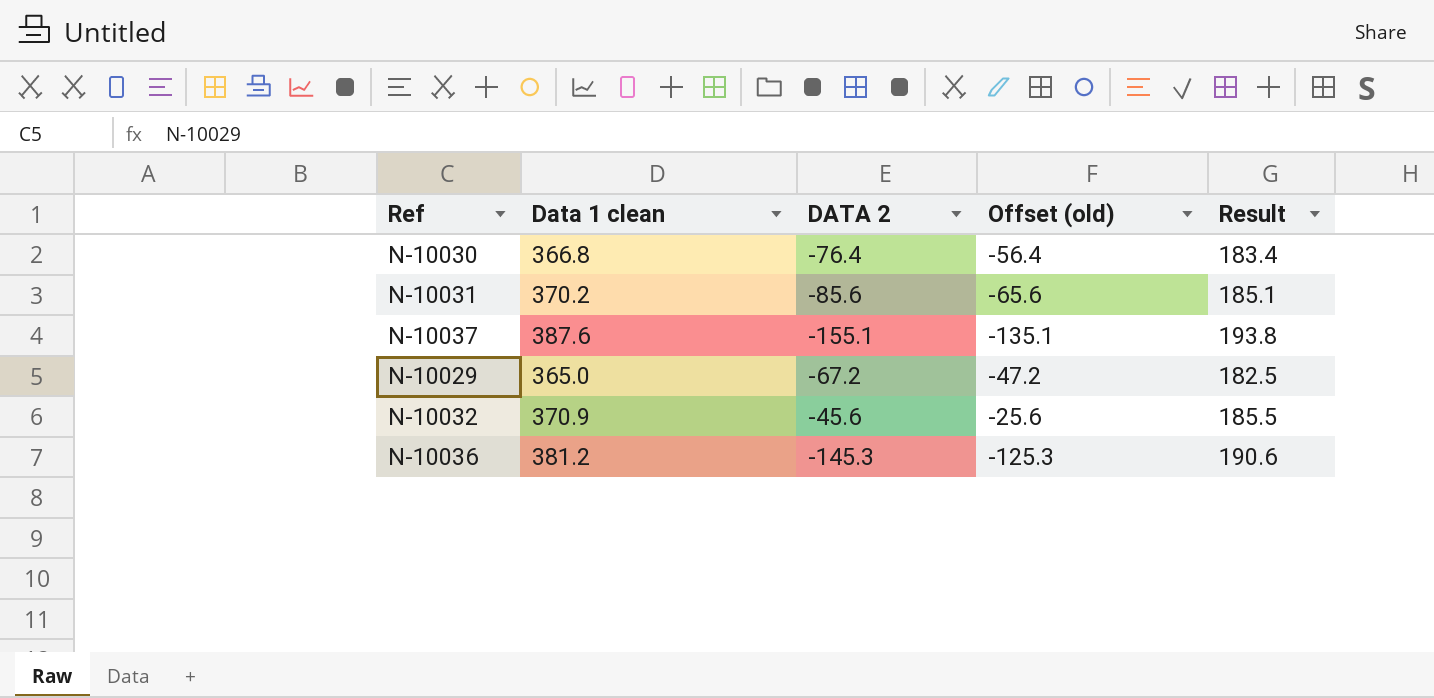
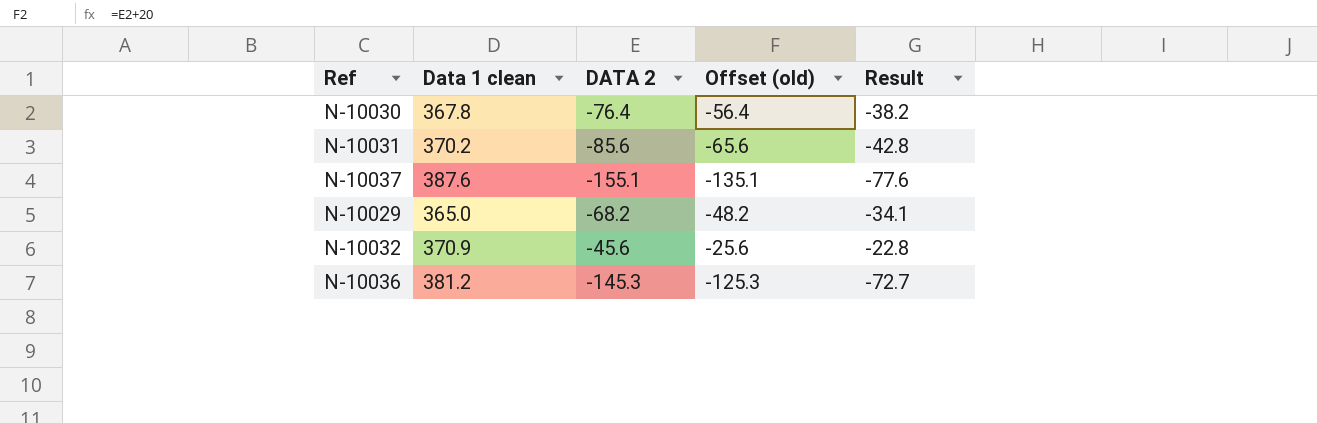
column Result | formula: [Data 1 clean] * 0.5 -> [DATA 2] * 0.5
N-10030 | Data 1 clean: 366.8 -> 367.8
N-10029 | DATA 2: -67.2 -> -68.2
N-10029 | Offset (old): -47.2 -> -48.2

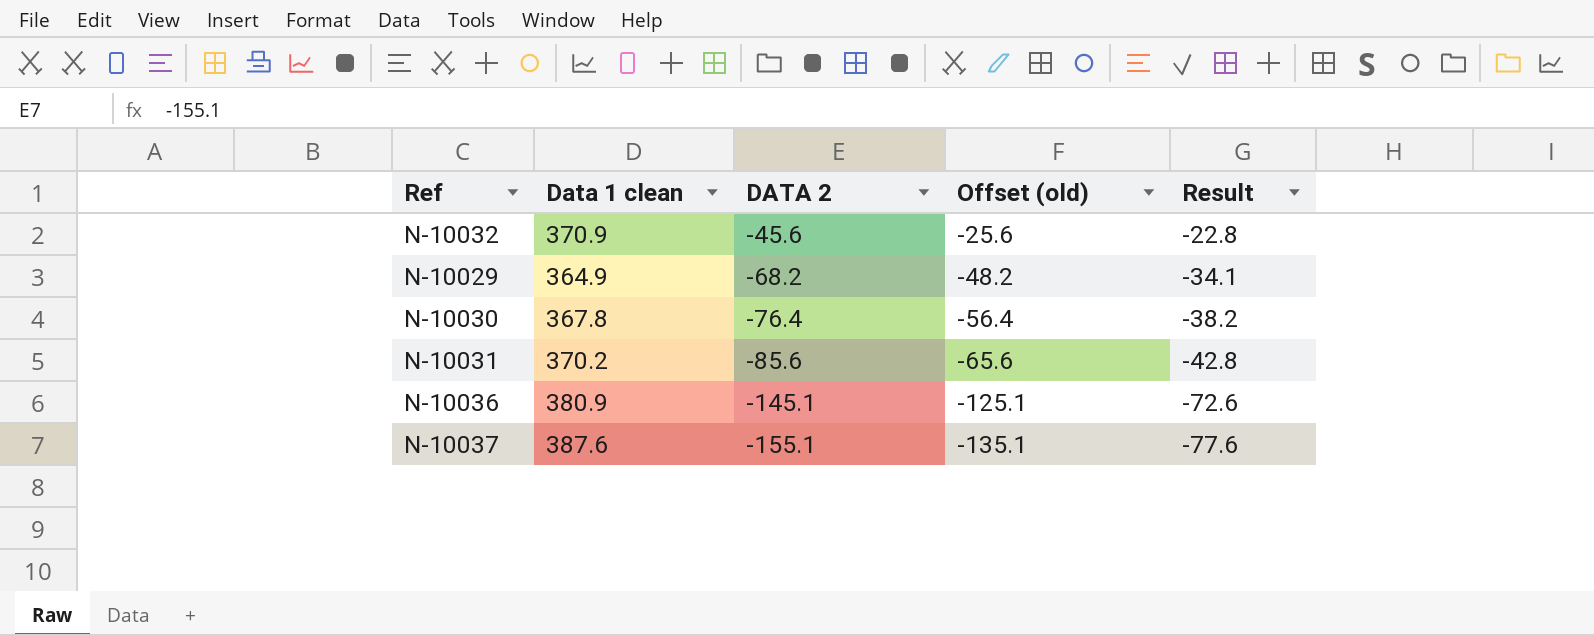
row order: none -> DATA 2 descending
N-10029 | Data 1 clean: 365.0 -> 364.9
N-10036 | Data 1 clean: 381.2 -> 380.9
N-10036 | DATA 2: -145.3 -> -145.1
N-10036 | Offset (old): -125.3 -> -125.1
N-10036 | Result: -72.7 -> -72.6

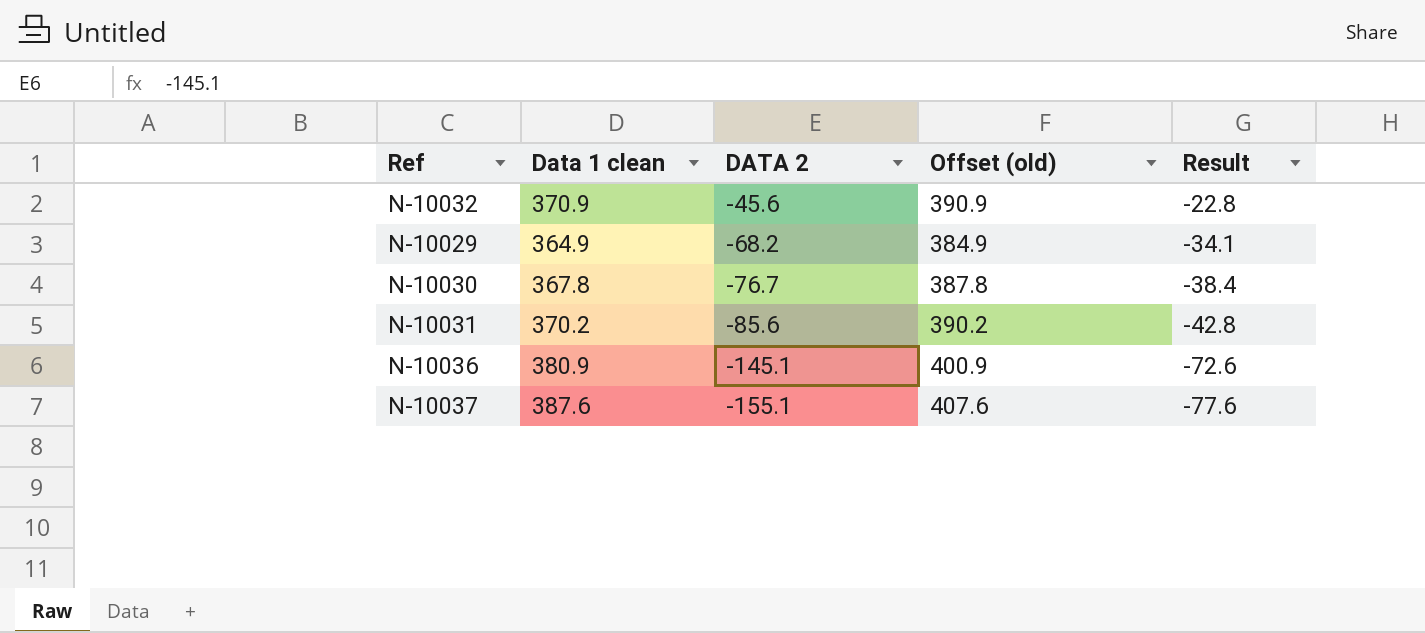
column Offset (old) | formula: [DATA 2] + 20 -> [Data 1 clean] + 20
N-10030 | DATA 2: -76.4 -> -76.7
N-10030 | Result: -38.2 -> -38.4

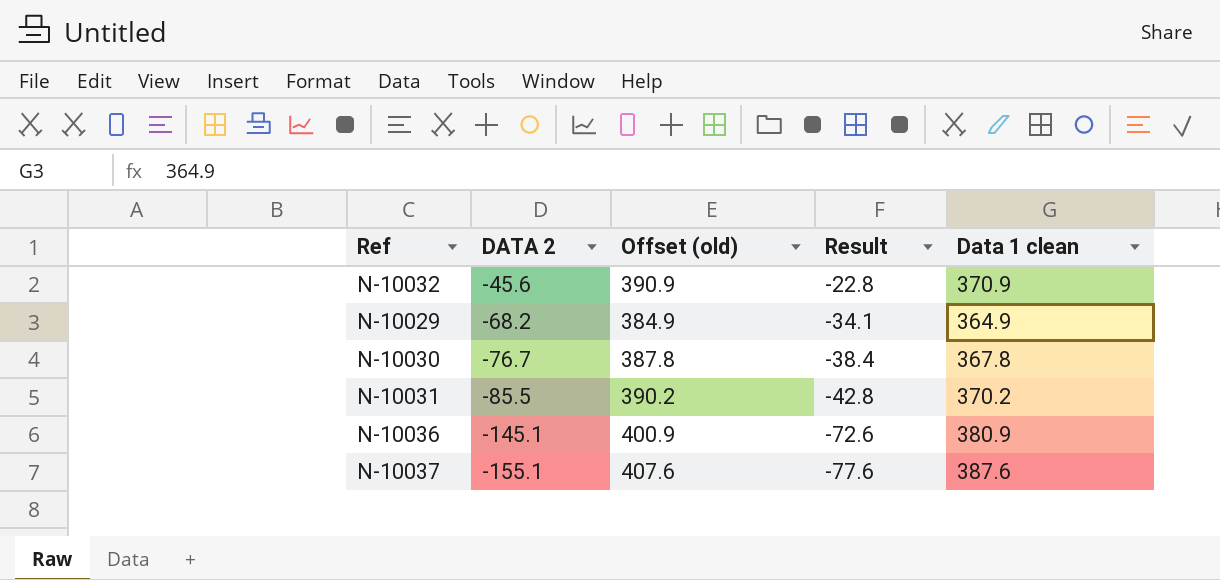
column Data 1 clean | position: 2 -> 5
N-10031 | DATA 2: -85.6 -> -85.5

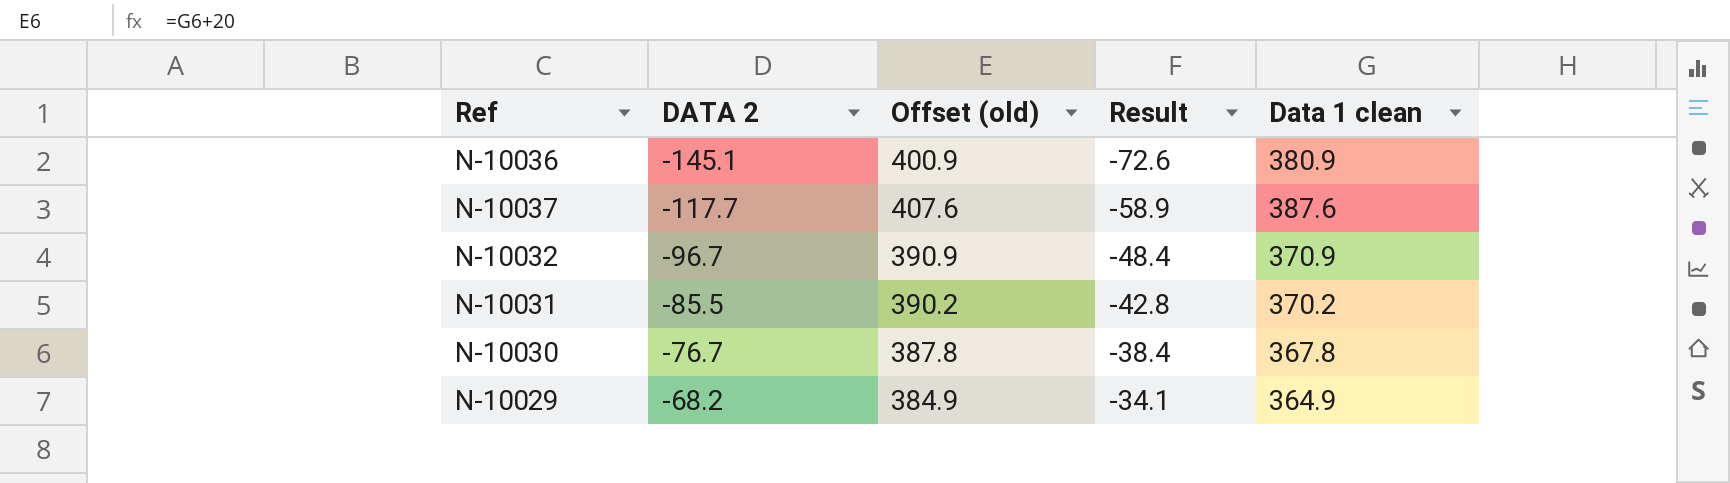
row order: DATA 2 descending -> DATA 2 ascending
N-10037 | DATA 2: -155.1 -> -117.7
N-10037 | Result: -77.6 -> -58.9
N-10032 | DATA 2: -45.6 -> -96.7
N-10032 | Result: -22.8 -> -48.4

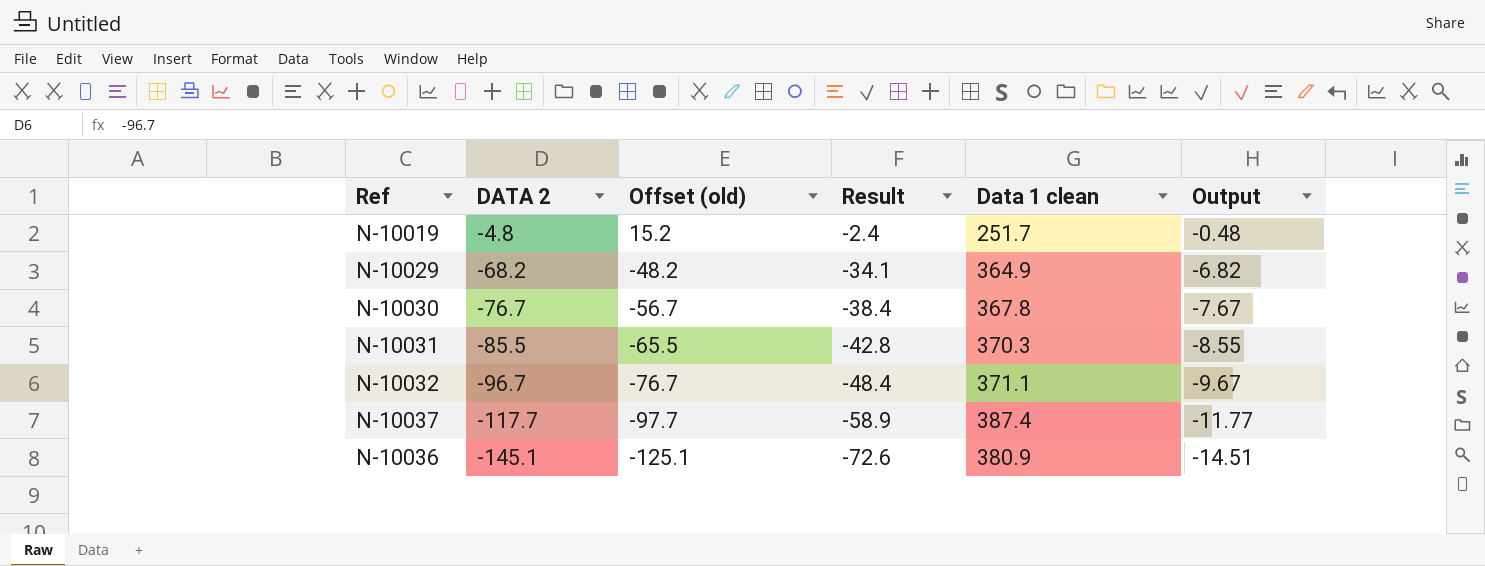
row order: DATA 2 ascending -> DATA 2 descending
column Offset (old) | formula: [Data 1 clean] + 20 -> [DATA 2] + 20
column Output | formula: none -> [DATA 2] * 0.1
row N-10019: none -> -4.8 | 15.2 | -2.4 | 251.7 | -0.48
N-10031 | Data 1 clean: 370.2 -> 370.3
N-10032 | Data 1 clean: 370.9 -> 371.1
N-10037 | Data 1 clean: 387.6 -> 387.4

